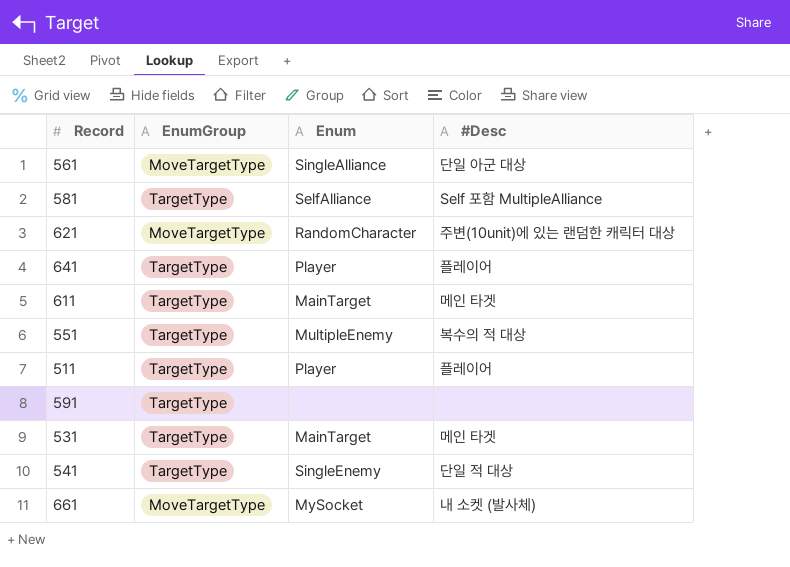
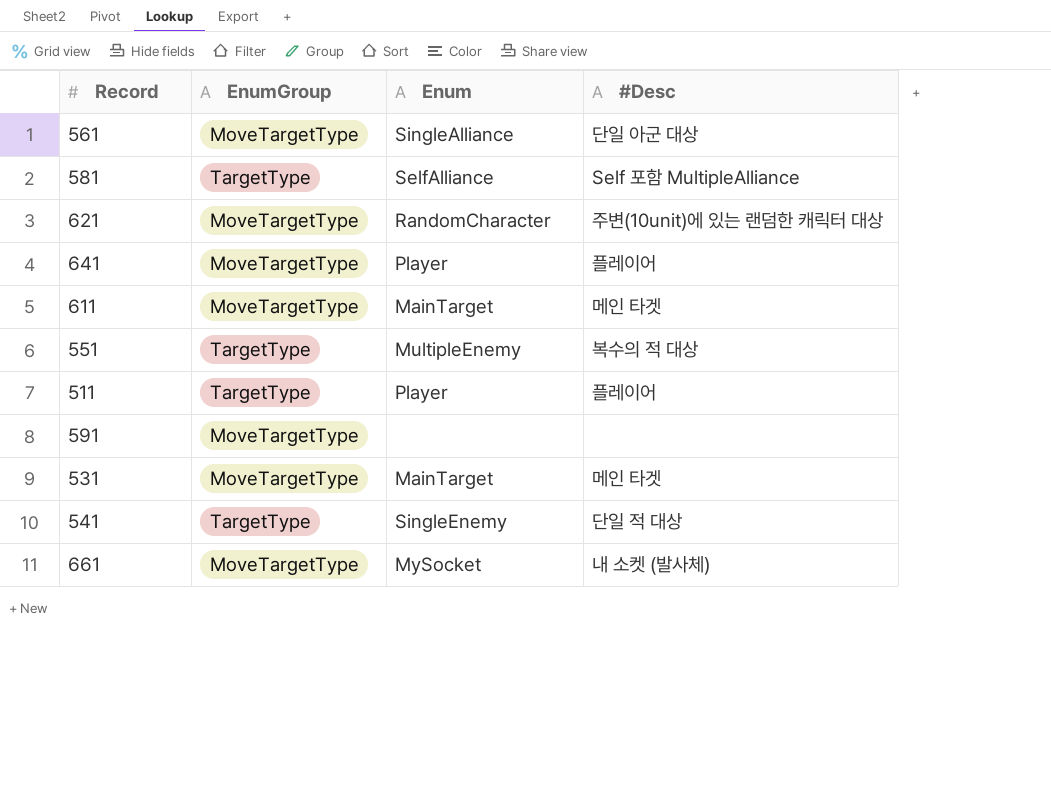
641 | EnumGroup: TargetType -> MoveTargetType
611 | EnumGroup: TargetType -> MoveTargetType
591 | EnumGroup: TargetType -> MoveTargetType
531 | EnumGroup: TargetType -> MoveTargetType

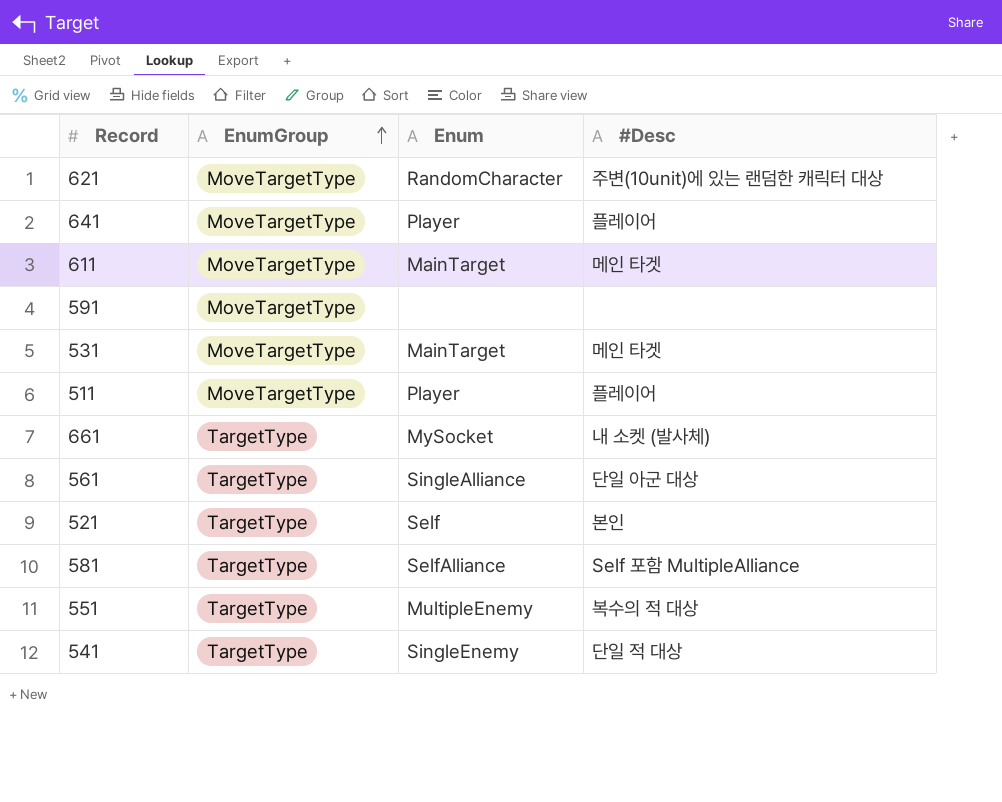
row order: none -> EnumGroup ascending
511 | EnumGroup: TargetType -> MoveTargetType
661 | EnumGroup: MoveTargetType -> TargetType
561 | EnumGroup: MoveTargetType -> TargetType
row 521: none -> TargetType | Self | 본인

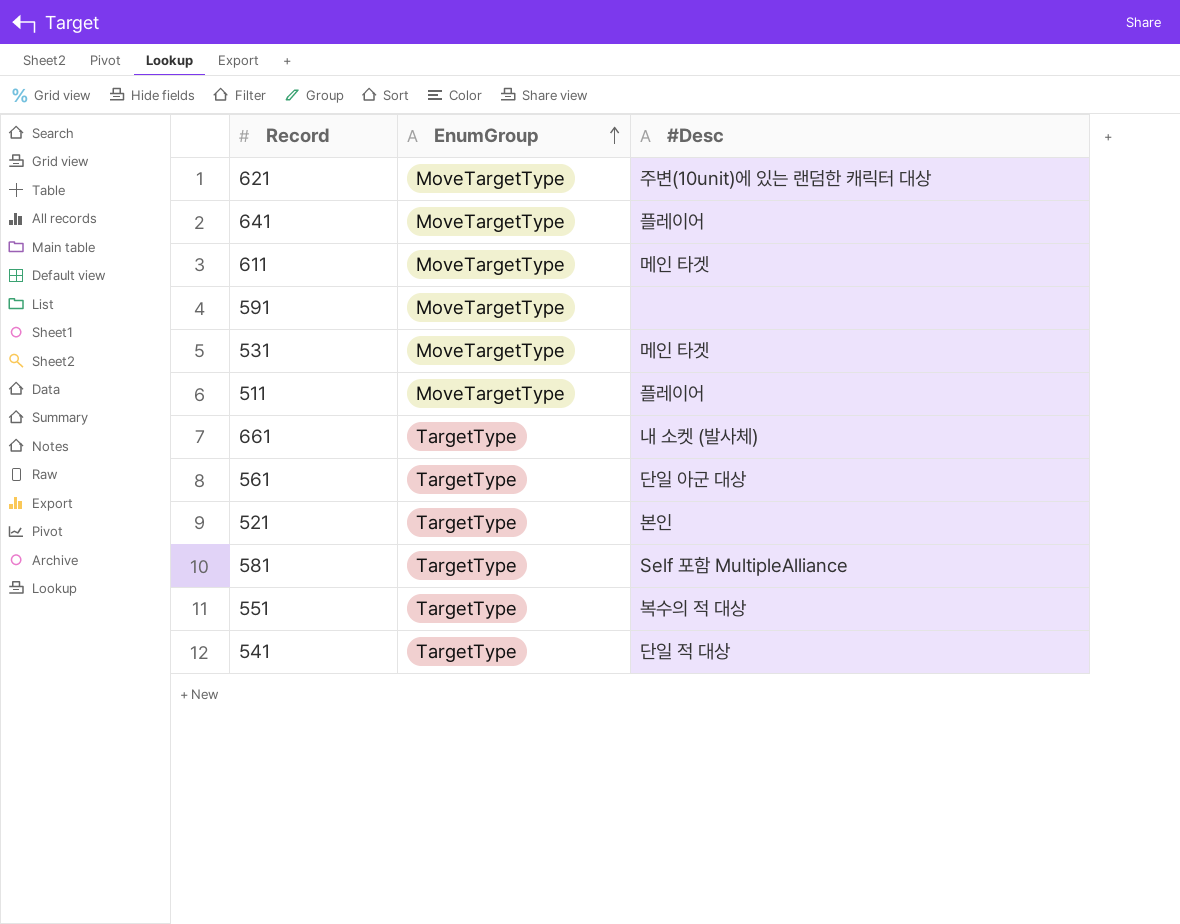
column Enum | position: 3 -> none

